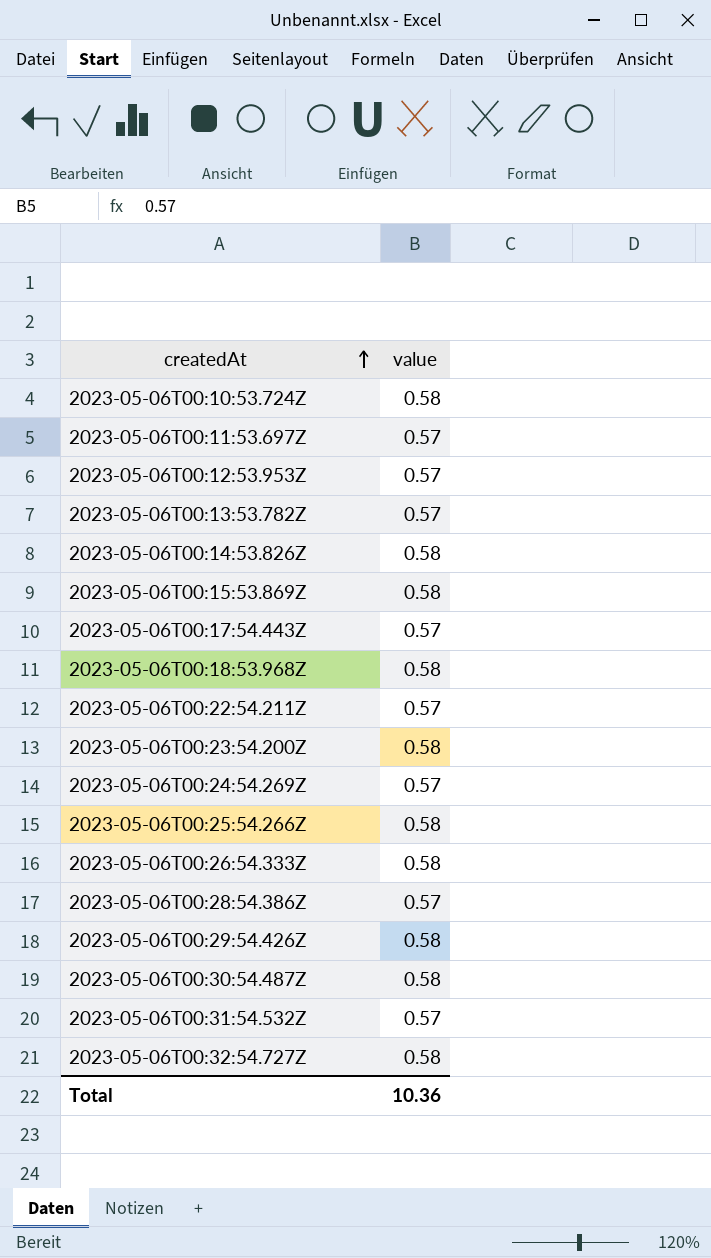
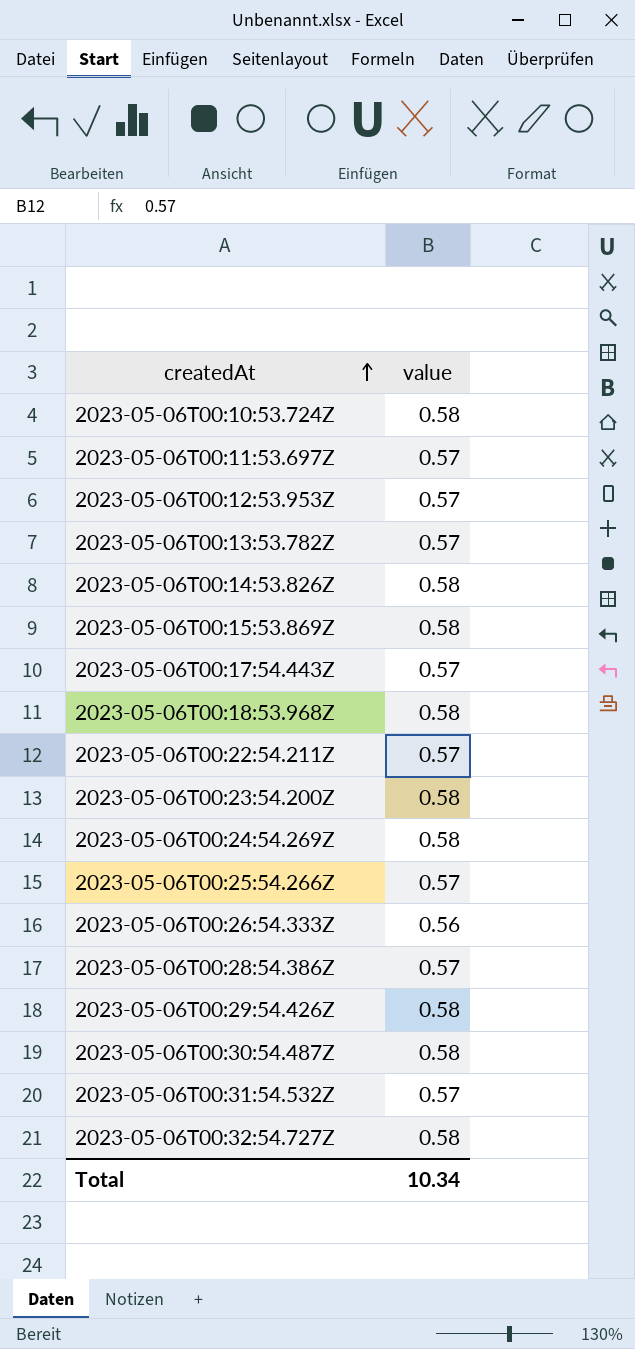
2023-05-06T00:24:54.269Z | value: 0.57 -> 0.58
2023-05-06T00:25:54.266Z | value: 0.58 -> 0.57
2023-05-06T00:26:54.333Z | value: 0.58 -> 0.56
Total | value: 10.36 -> 10.34

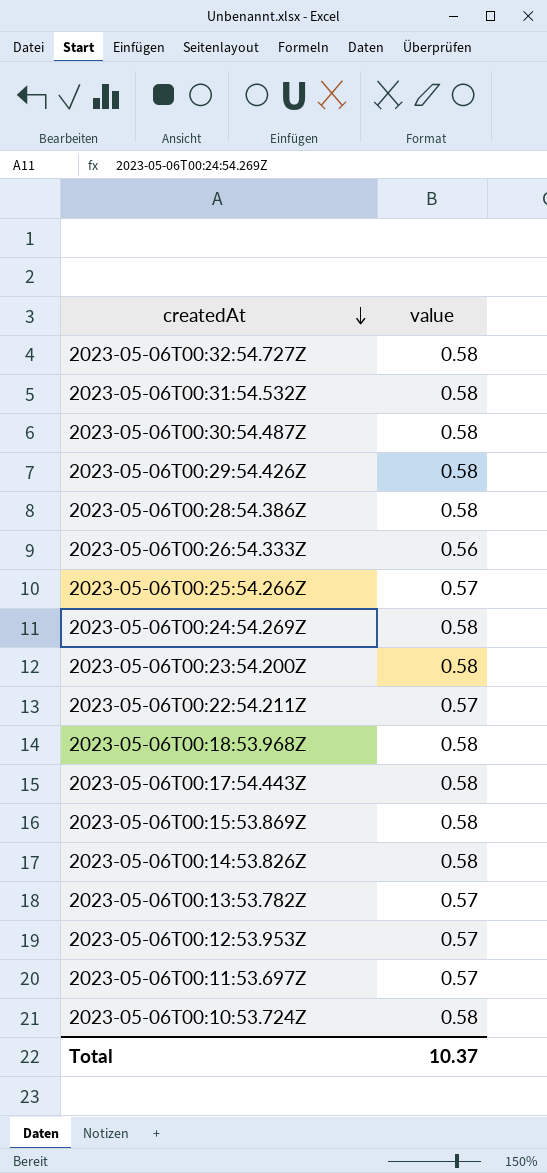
row order: createdAt ascending -> createdAt descending
2023-05-06T00:31:54.532Z | value: 0.57 -> 0.58
2023-05-06T00:28:54.386Z | value: 0.57 -> 0.58
2023-05-06T00:17:54.443Z | value: 0.57 -> 0.58
Total | value: 10.34 -> 10.37

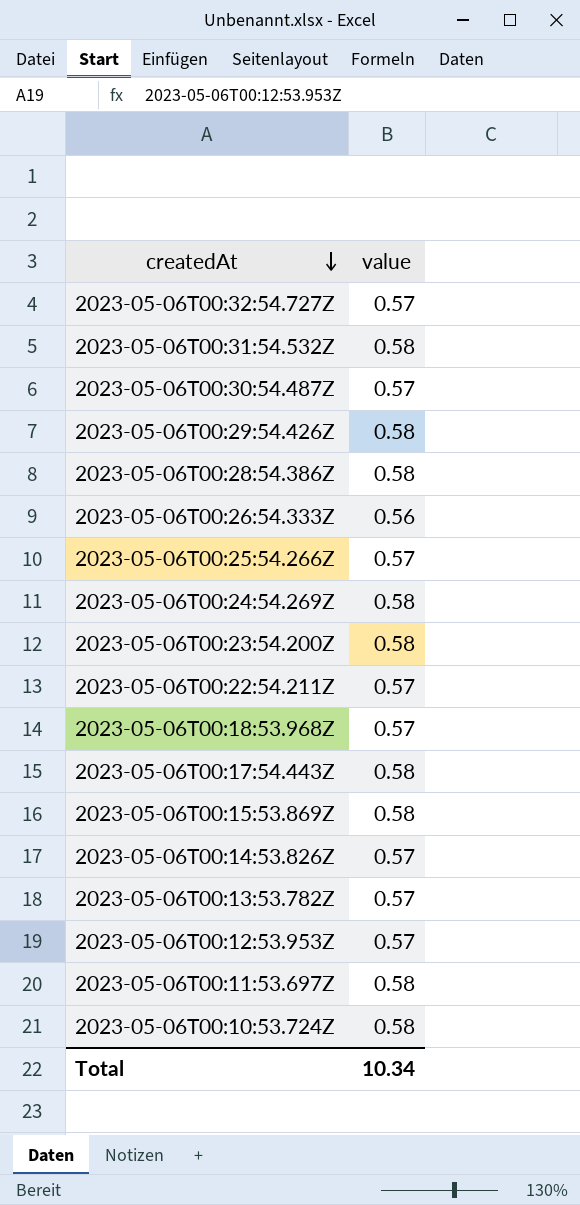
2023-05-06T00:32:54.727Z | value: 0.58 -> 0.57
2023-05-06T00:30:54.487Z | value: 0.58 -> 0.57
2023-05-06T00:18:53.968Z | value: 0.58 -> 0.57
2023-05-06T00:14:53.826Z | value: 0.58 -> 0.57
2023-05-06T00:11:53.697Z | value: 0.57 -> 0.58
Total | value: 10.37 -> 10.34

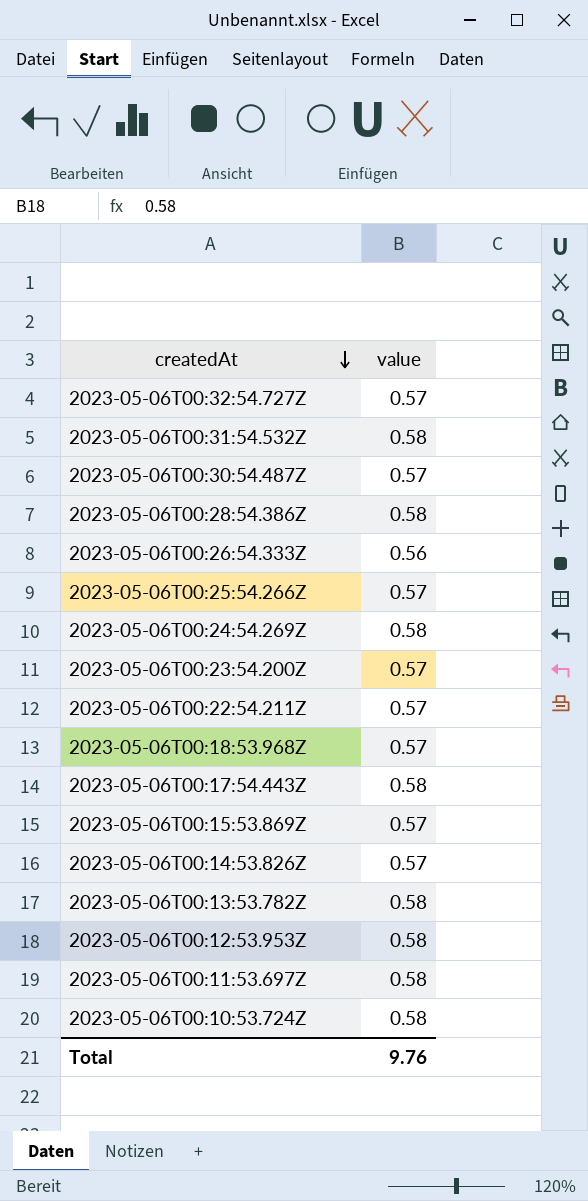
row 2023-05-06T00:29:54.426Z: 0.58 -> none
2023-05-06T00:23:54.200Z | value: 0.58 -> 0.57
2023-05-06T00:15:53.869Z | value: 0.58 -> 0.57
2023-05-06T00:13:53.782Z | value: 0.57 -> 0.58
2023-05-06T00:12:53.953Z | value: 0.57 -> 0.58
Total | value: 10.34 -> 9.76

